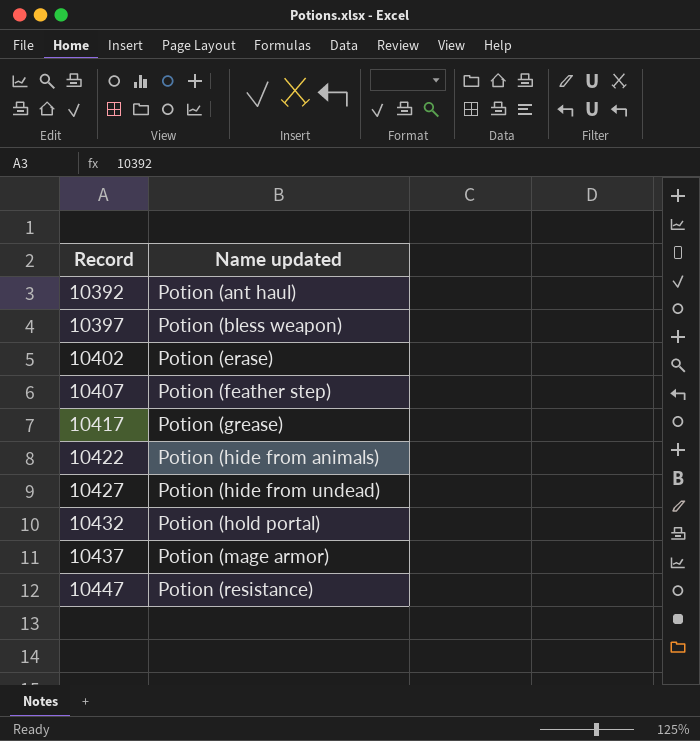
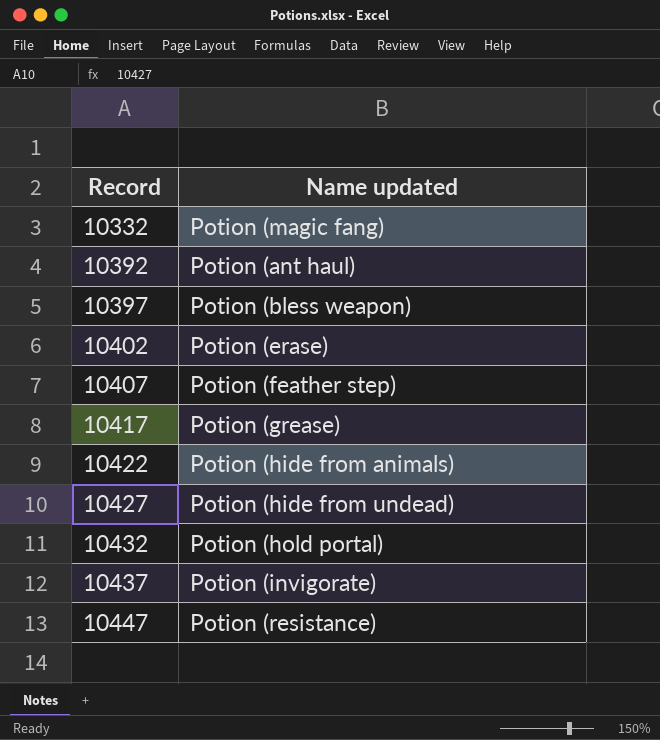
row 10332: none -> Potion (magic fang)
10437 | Name updated: Potion (mage armor) -> Potion (invigorate)

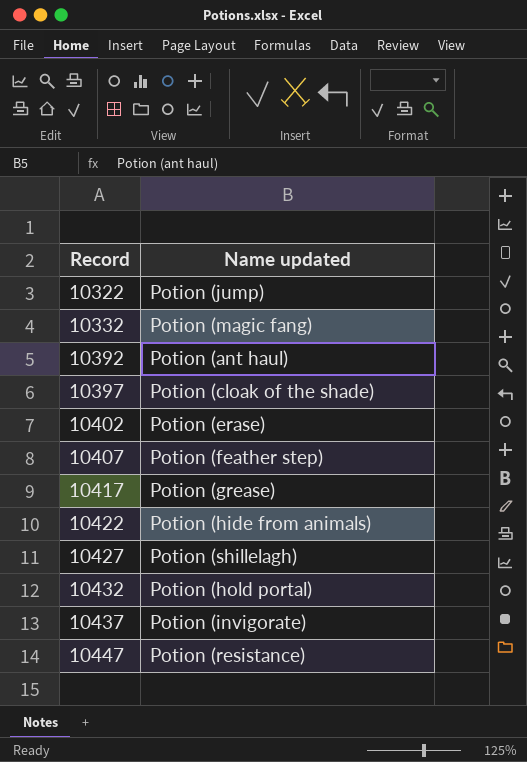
row 10322: none -> Potion (jump)
10397 | Name updated: Potion (bless weapon) -> Potion (cloak of the shade)
10427 | Name updated: Potion (hide from undead) -> Potion (shillelagh)

